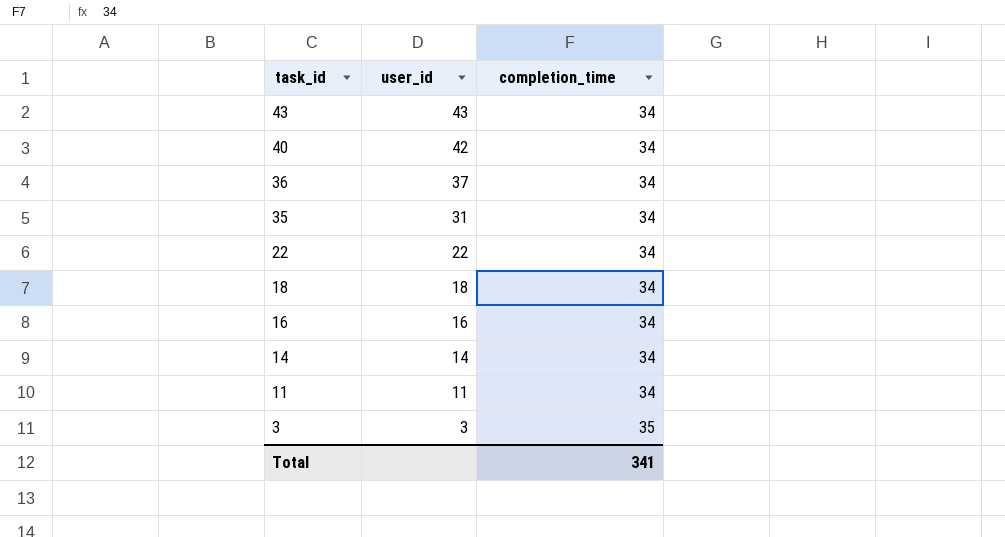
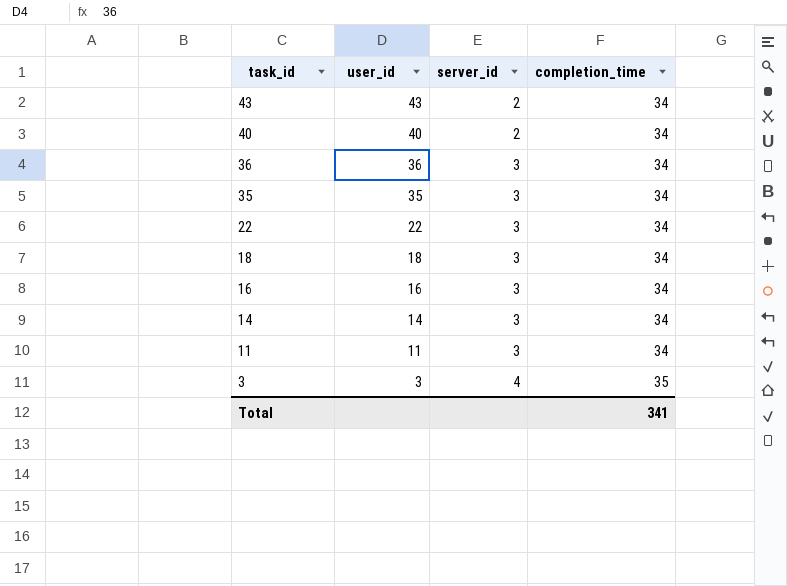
column server_id | position: none -> 3
40 | user_id: 42 -> 40
36 | user_id: 37 -> 36
35 | user_id: 31 -> 35

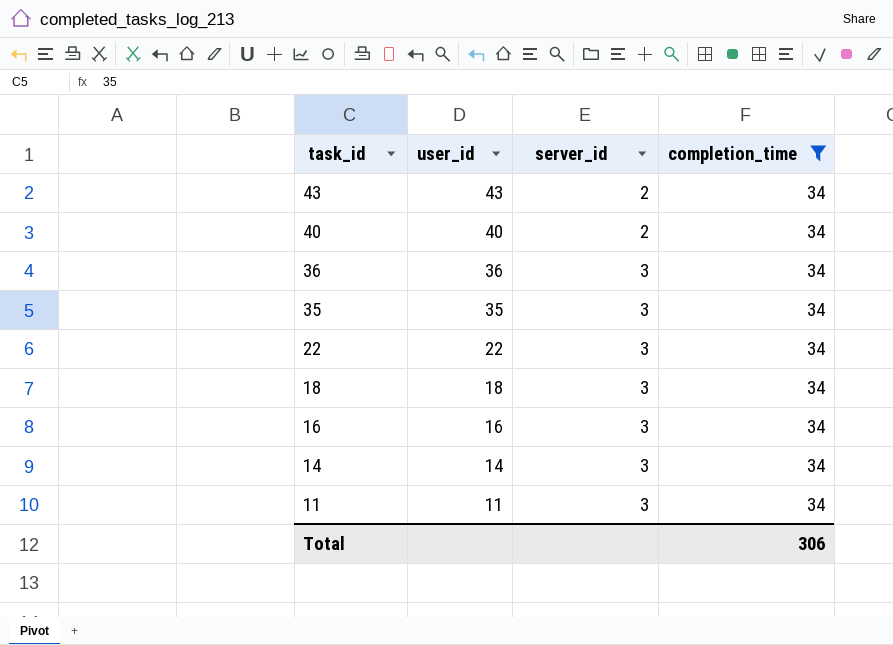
filter: none -> completion_time = 34
Total | completion_time: 341 -> 306

